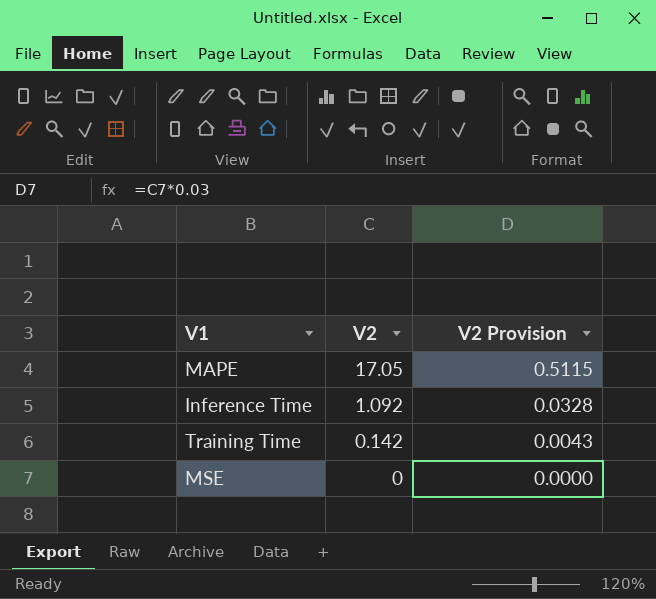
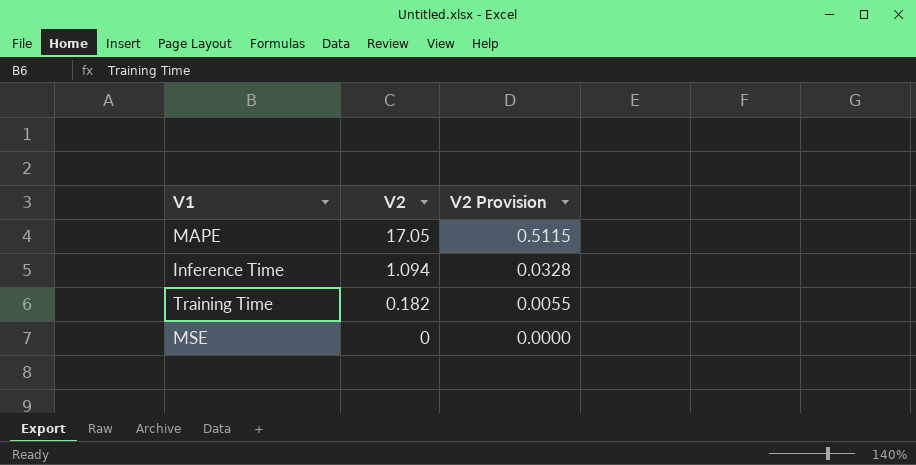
Inference Time | V2: 1.092 -> 1.094
Training Time | V2: 0.142 -> 0.182
Training Time | V2 Provision: 0.0043 -> 0.0055

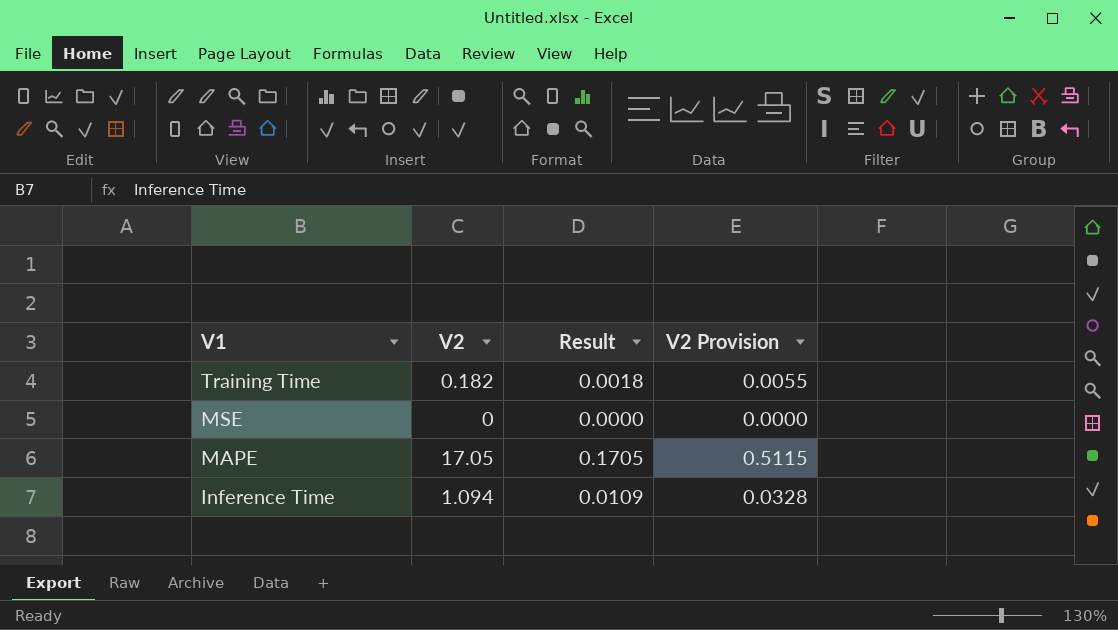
row order: V2 descending -> V1 descending
column Result | formula: none -> [V2] * 0.01

